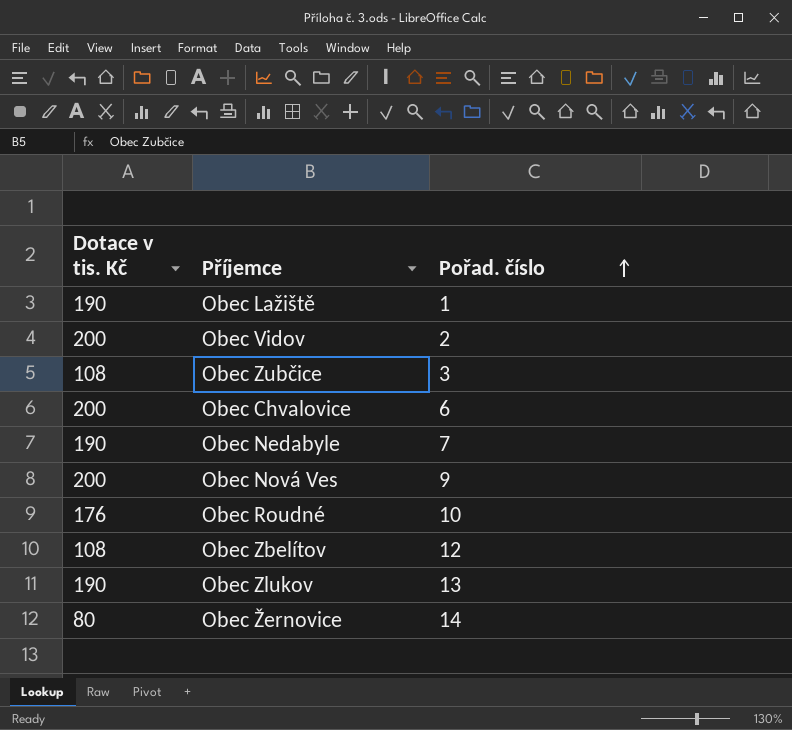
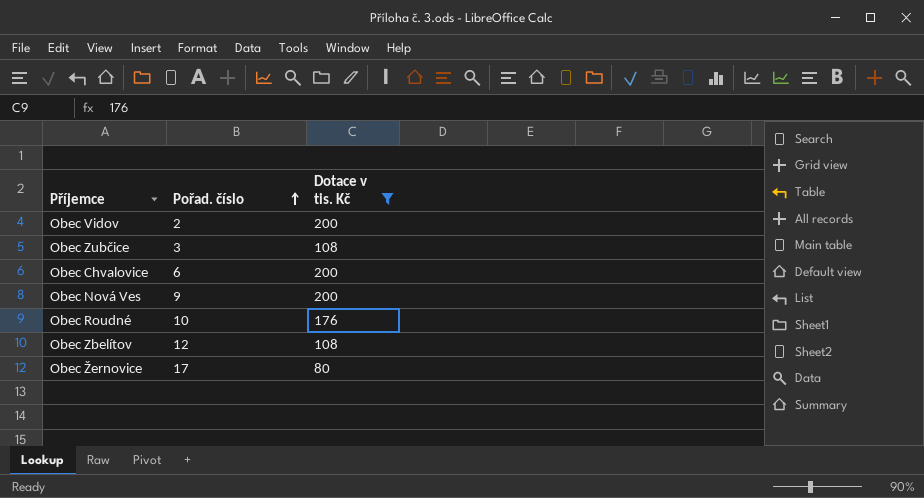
filter: none -> Dotace v tis. Kč != 190
column Dotace v tis. Kč | position: 1 -> 3
Obec Žernovice | Pořad. číslo: 14 -> 17

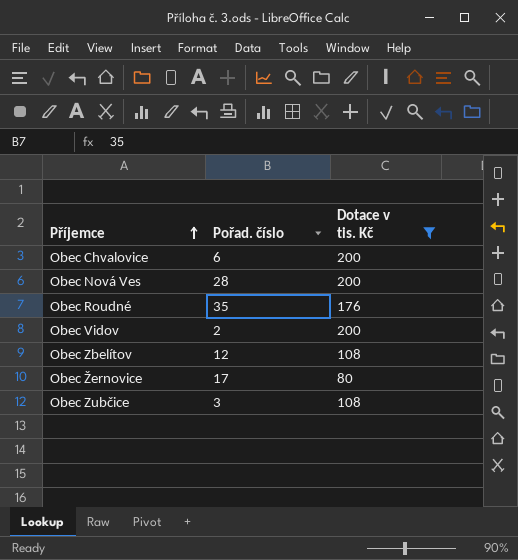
row order: Pořad. číslo ascending -> Příjemce ascending
Obec Nová Ves | Pořad. číslo: 9 -> 28
Obec Roudné | Pořad. číslo: 10 -> 35

